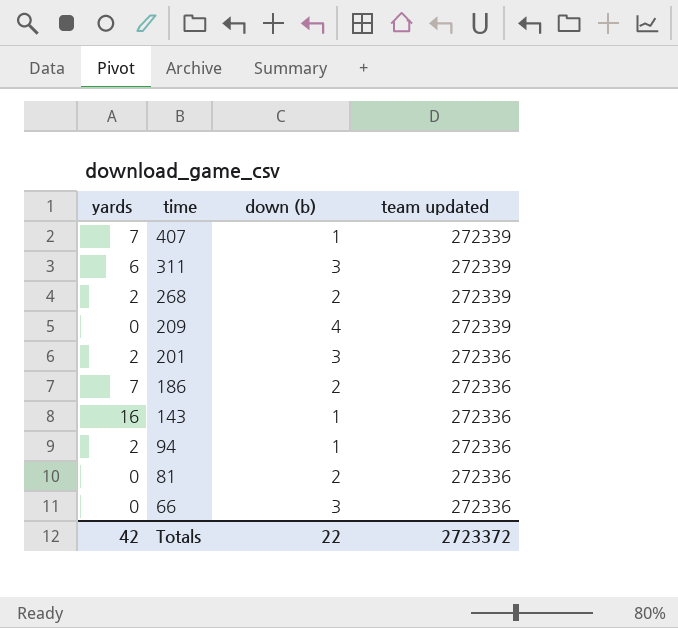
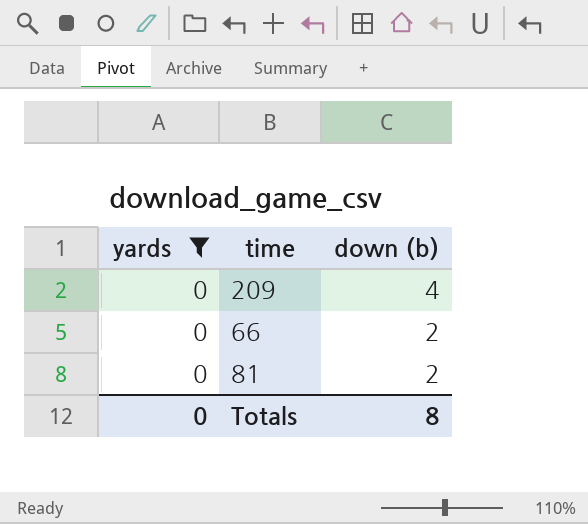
filter: none -> yards = 0
row order: time descending -> down (b) descending
column team updated | position: 4 -> none
66 | down (b): 3 -> 2
Totals | yards: 42 -> 0
Totals | down (b): 22 -> 8

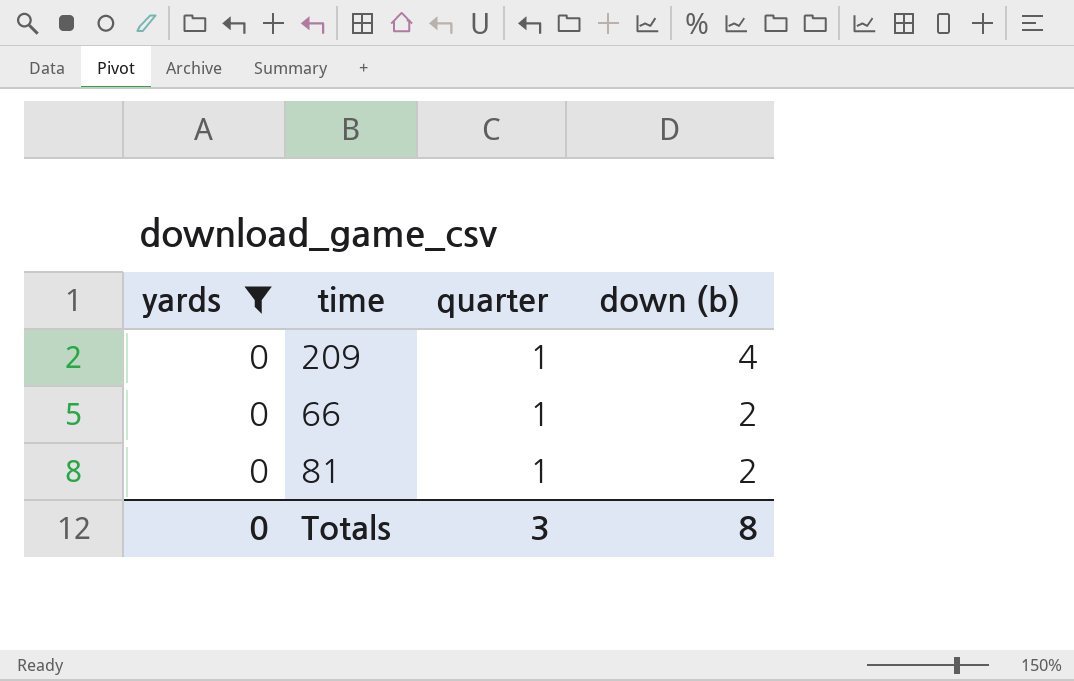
column quarter | position: none -> 3

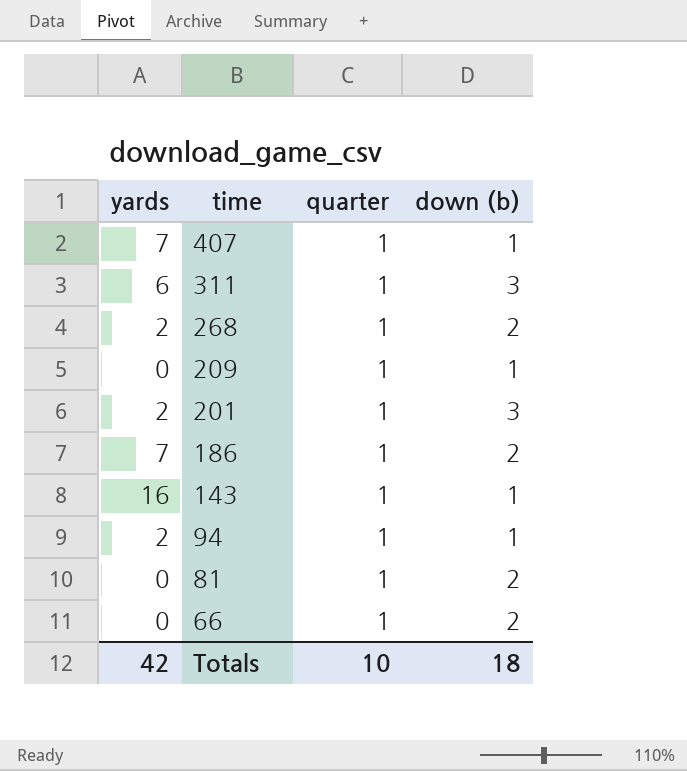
filter: yards = 0 -> none
row order: down (b) descending -> time descending
209 | down (b): 4 -> 1
Totals | yards: 0 -> 42
Totals | quarter: 3 -> 10
Totals | down (b): 8 -> 18

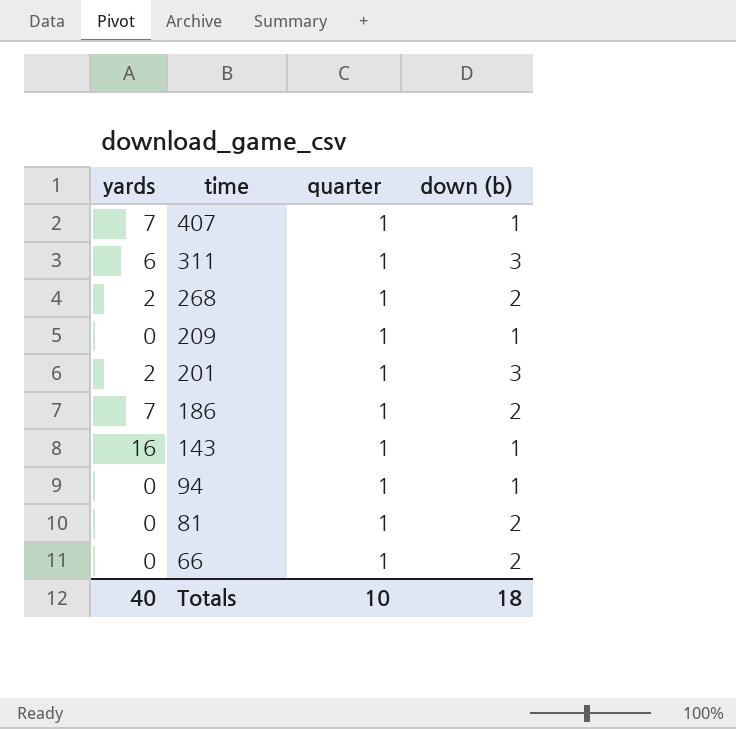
94 | yards: 2 -> 0
Totals | yards: 42 -> 40

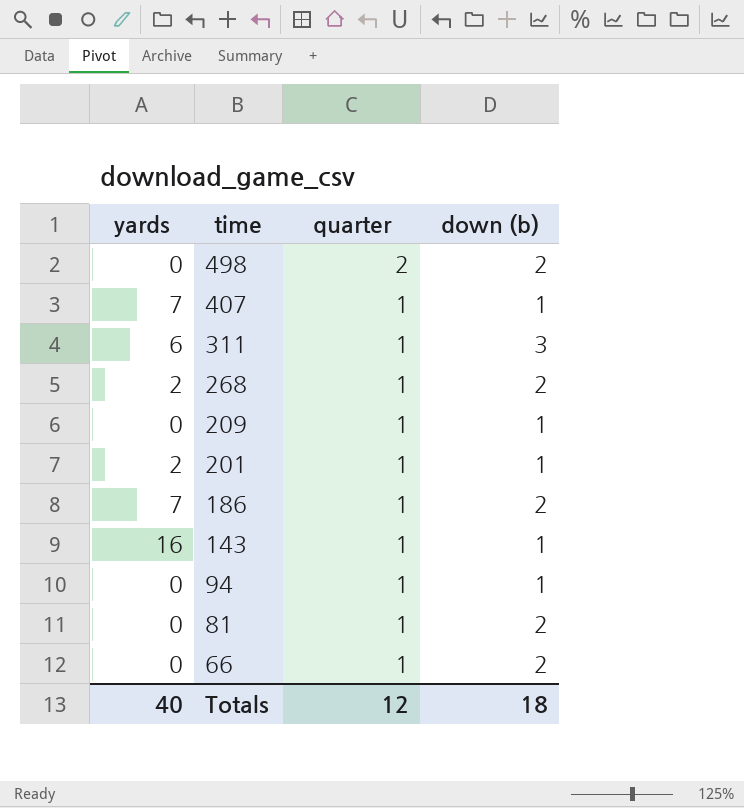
row 498: none -> 0 | 2 | 2
201 | down (b): 3 -> 1
Totals | quarter: 10 -> 12

